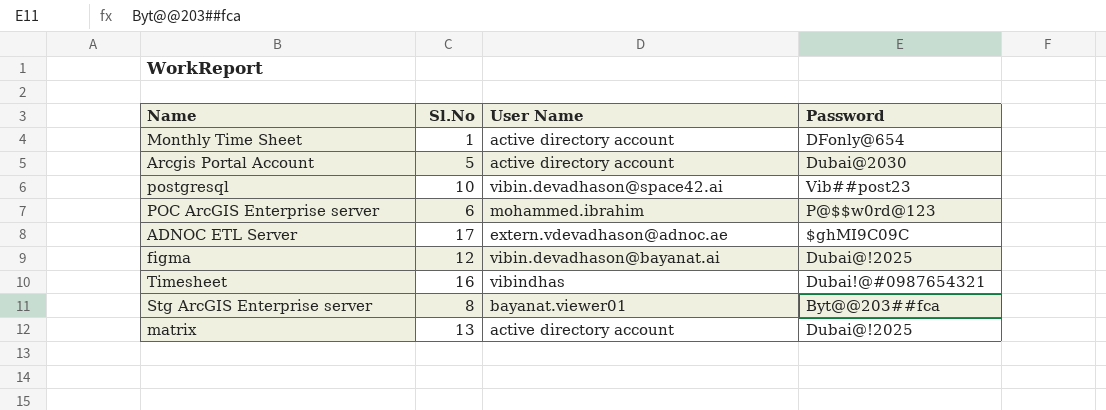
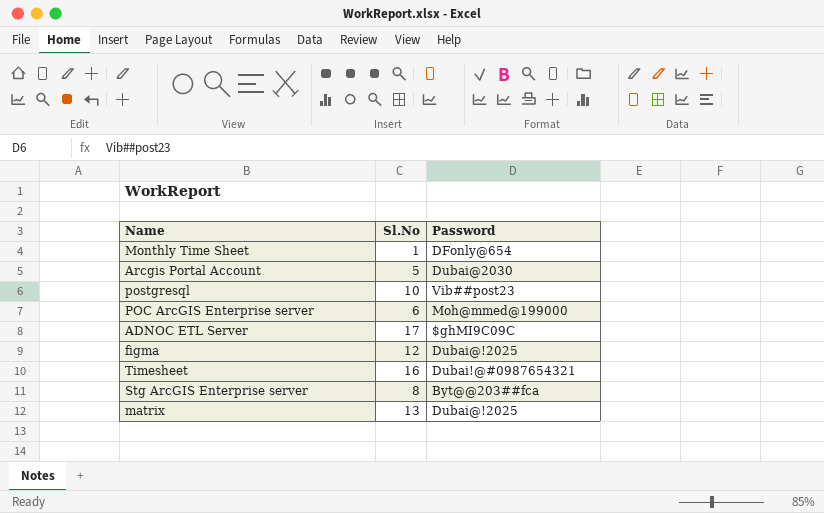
column User Name | position: 3 -> none
POC ArcGIS Enterprise server | Password: P@$$w0rd@123 -> Moh@mmed@199000

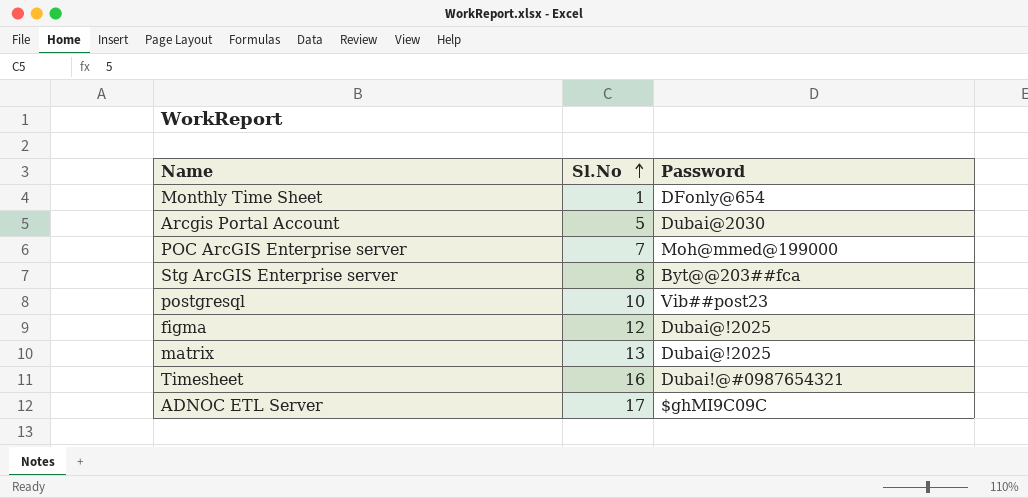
row order: none -> Sl.No ascending
POC ArcGIS Enterprise server | Sl.No: 6 -> 7

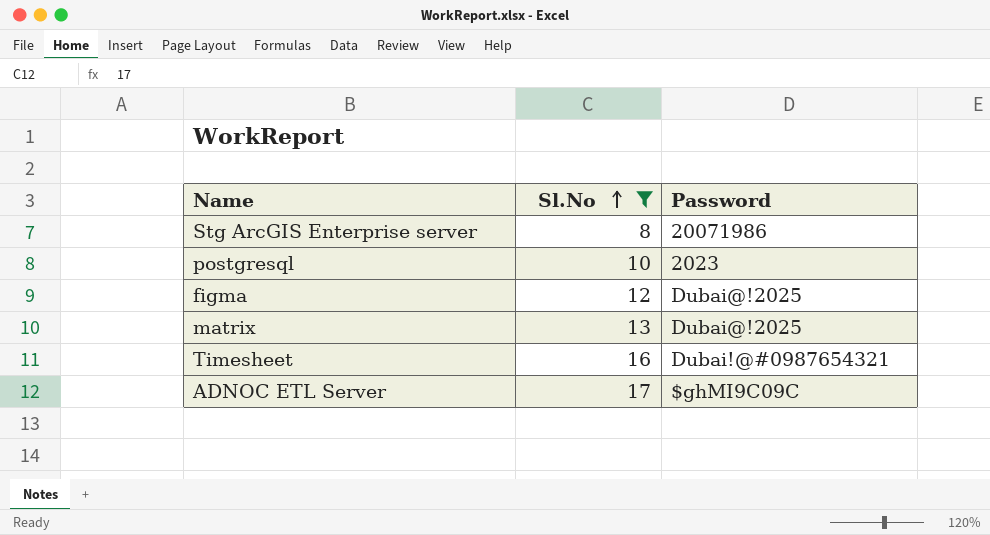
filter: none -> Sl.No >= 8
Stg ArcGIS Enterprise server | Password: Byt@@203##fca -> 20071986
postgresql | Password: Vib##post23 -> 2023

